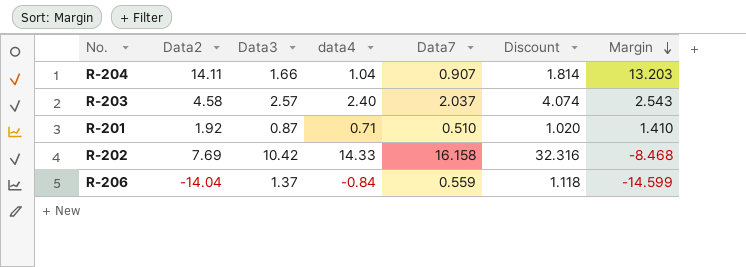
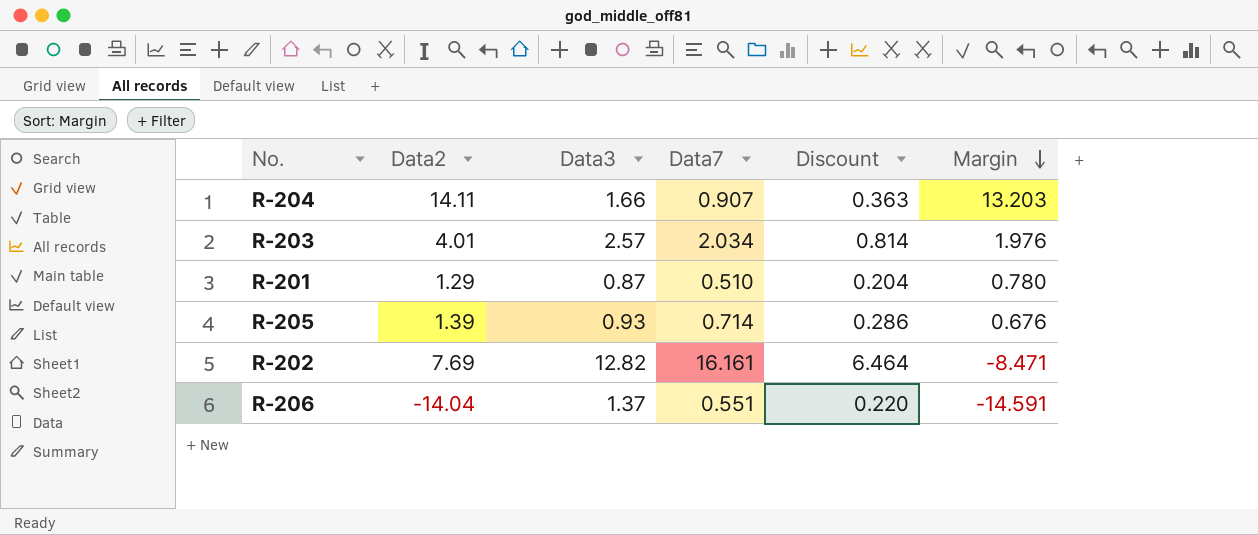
column data4 | position: 4 -> none
column Discount | formula: [Data7] * 2 -> [Data7] * 0.4
R-203 | Data2: 4.58 -> 4.01
R-203 | Data7: 2.037 -> 2.034
R-203 | Margin: 2.543 -> 1.976
R-201 | Data2: 1.92 -> 1.29
R-201 | Margin: 1.410 -> 0.780
row R-205: none -> 1.39 | 0.93 | 0.714 | 0.286 | 0.676
R-202 | Data3: 10.42 -> 12.82
R-202 | Data7: 16.158 -> 16.161
R-202 | Margin: -8.468 -> -8.471
R-206 | Data7: 0.559 -> 0.551
R-206 | Margin: -14.599 -> -14.591

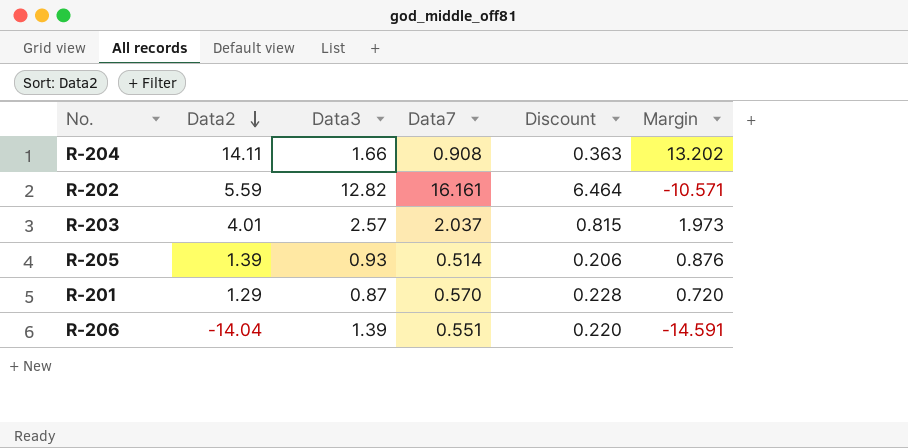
row order: Margin descending -> Data2 descending
R-204 | Data7: 0.907 -> 0.908
R-204 | Margin: 13.203 -> 13.202
R-202 | Data2: 7.69 -> 5.59
R-202 | Margin: -8.471 -> -10.571
R-203 | Data7: 2.034 -> 2.037
R-203 | Discount: 0.814 -> 0.815
R-203 | Margin: 1.976 -> 1.973
R-205 | Data7: 0.714 -> 0.514
R-205 | Discount: 0.286 -> 0.206
R-205 | Margin: 0.676 -> 0.876
R-201 | Data7: 0.510 -> 0.570
R-201 | Discount: 0.204 -> 0.228
R-201 | Margin: 0.780 -> 0.720
R-206 | Data3: 1.37 -> 1.39

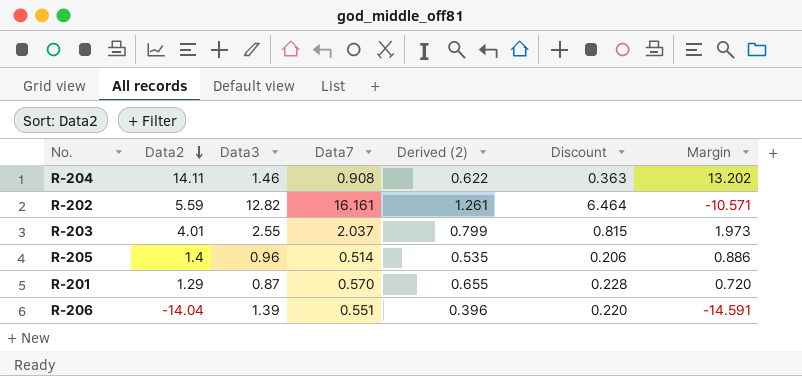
column Derived (2) | formula: none -> [Data7] / [Data3]
R-204 | Data3: 1.66 -> 1.46
R-203 | Data3: 2.57 -> 2.55
R-205 | Data2: 1.39 -> 1.4
R-205 | Data3: 0.93 -> 0.96
R-205 | Margin: 0.876 -> 0.886

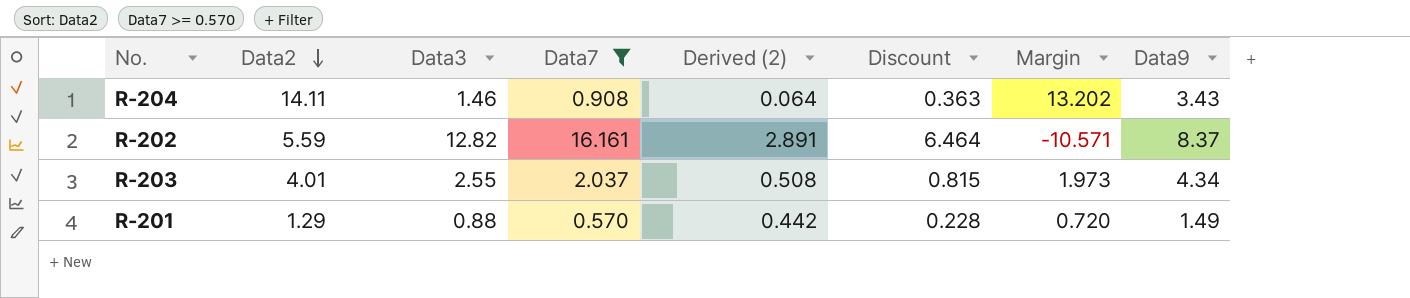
filter: none -> Data7 >= 0.570
column Derived (2) | formula: [Data7] / [Data3] -> [Data7] / [Data2]
column Data9 | position: none -> 8
R-201 | Data3: 0.87 -> 0.88

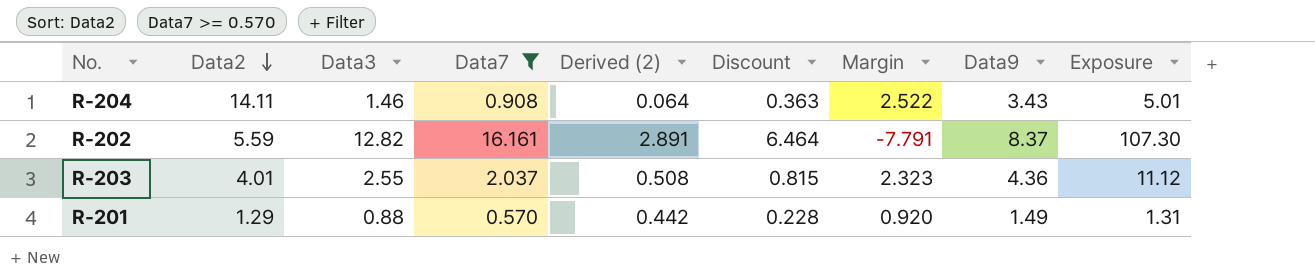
column Margin | formula: [Data2] - [Data7] -> [Data9] - [Data7]
column Exposure | formula: none -> [Data3] * [Data9]
R-203 | Data9: 4.34 -> 4.36

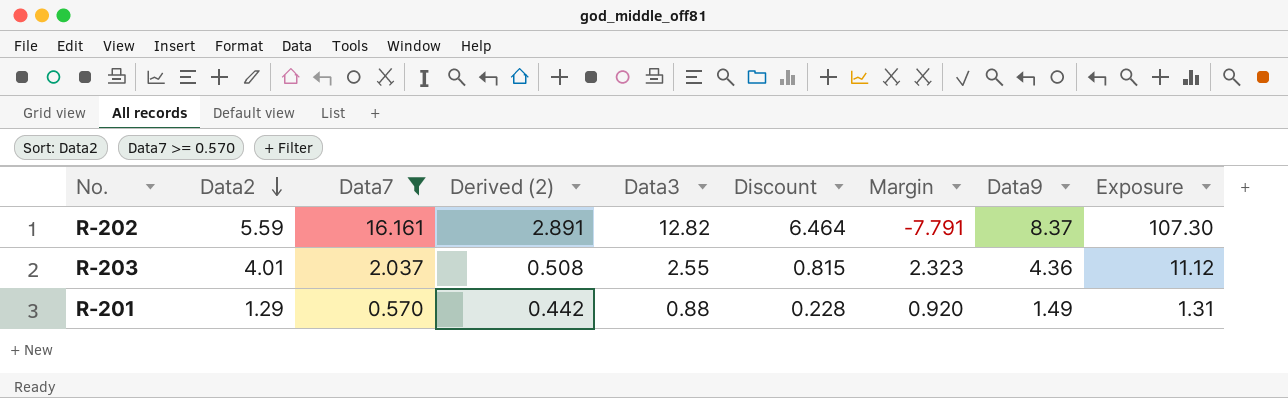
column Data3 | position: 3 -> 5
row R-204: 14.11 | 1.46 | 0.908 | 0.064 | 0.363 | 2.522 | 3.43 | 5.01 -> none

